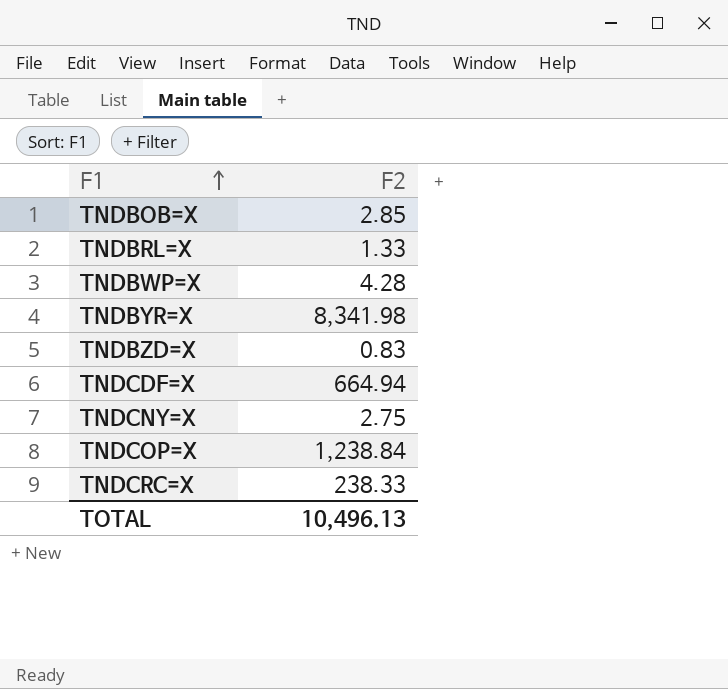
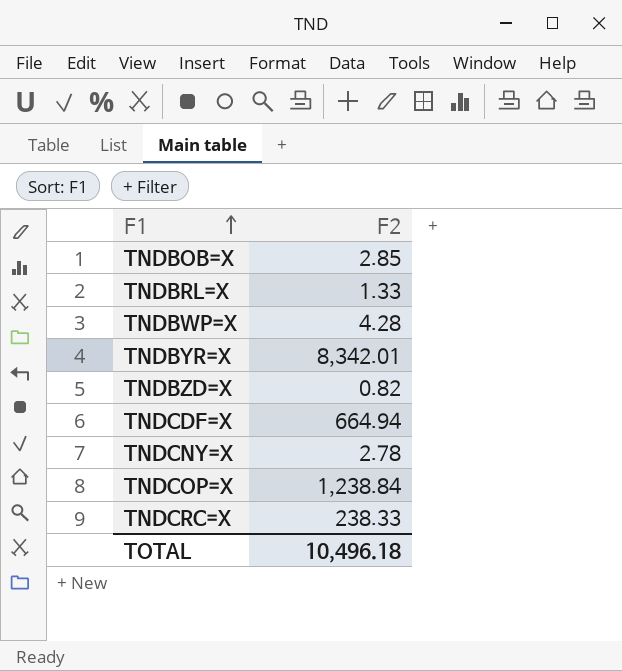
TNDBYR=X | F2: 8,341.98 -> 8,342.01
TNDBZD=X | F2: 0.83 -> 0.82
TNDCNY=X | F2: 2.75 -> 2.78
TOTAL | F2: 10,496.13 -> 10,496.18

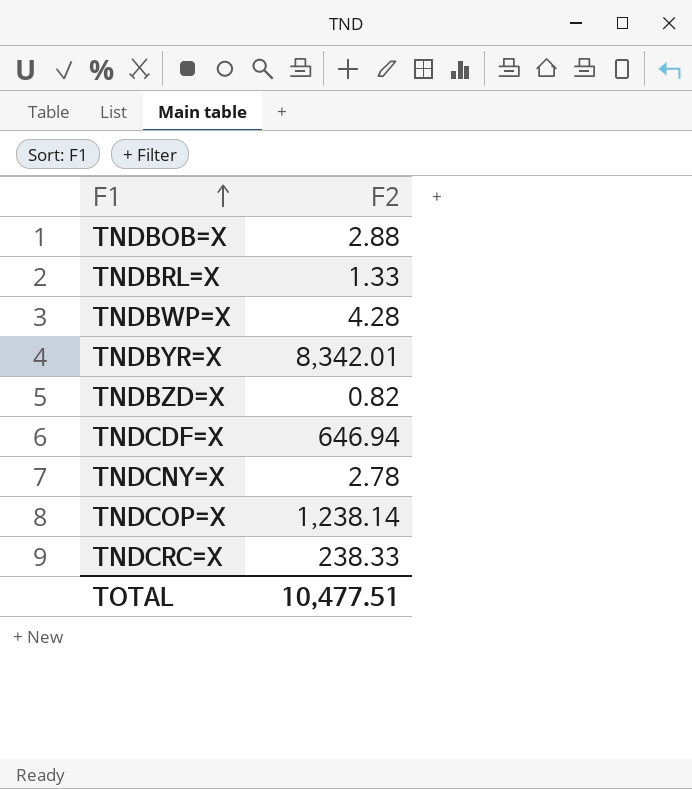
TNDBOB=X | F2: 2.85 -> 2.88
TNDCDF=X | F2: 664.94 -> 646.94
TNDCOP=X | F2: 1,238.84 -> 1,238.14
TOTAL | F2: 10,496.18 -> 10,477.51

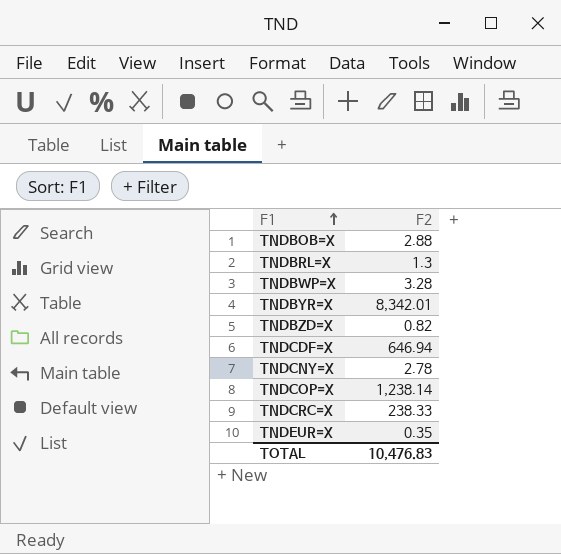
TNDBRL=X | F2: 1.33 -> 1.3
TNDBWP=X | F2: 4.28 -> 3.28
row TNDEUR=X: none -> 0.35
TOTAL | F2: 10,477.51 -> 10,476.83

